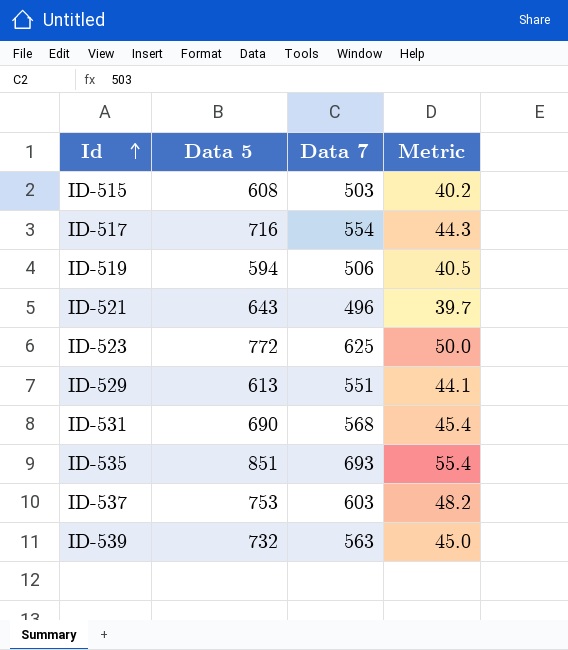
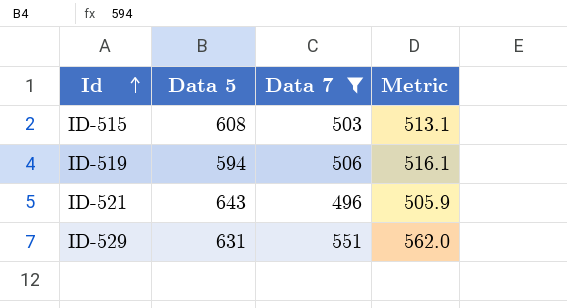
filter: none -> Data 7 <= 551
column Metric | formula: [Data 7] * 0.08 -> [Data 7] * 1.02
ID-529 | Data 5: 613 -> 631

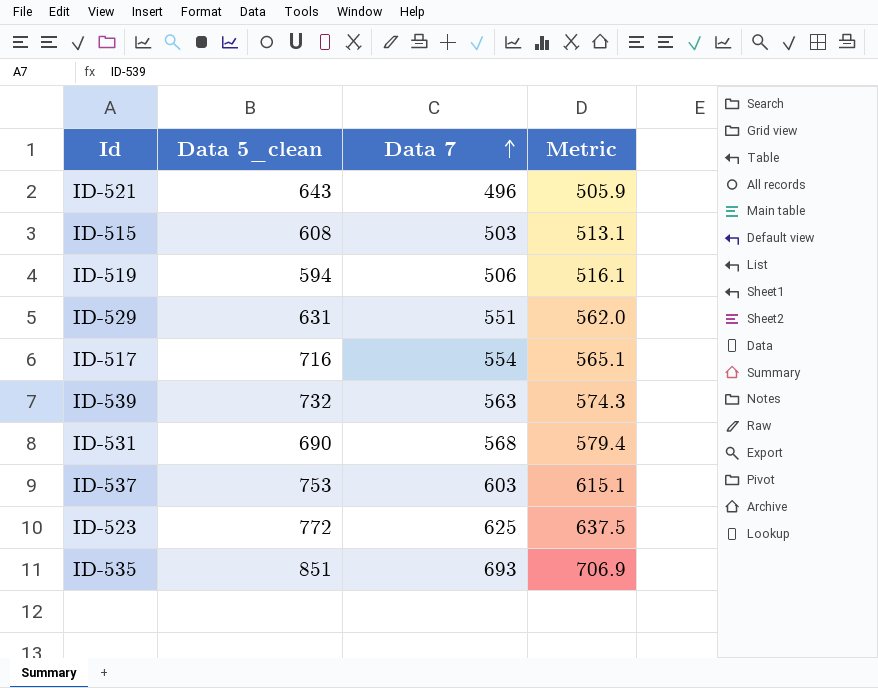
filter: Data 7 <= 551 -> none
row order: Id ascending -> Data 7 ascending
column name: Data 5 -> Data 5_clean

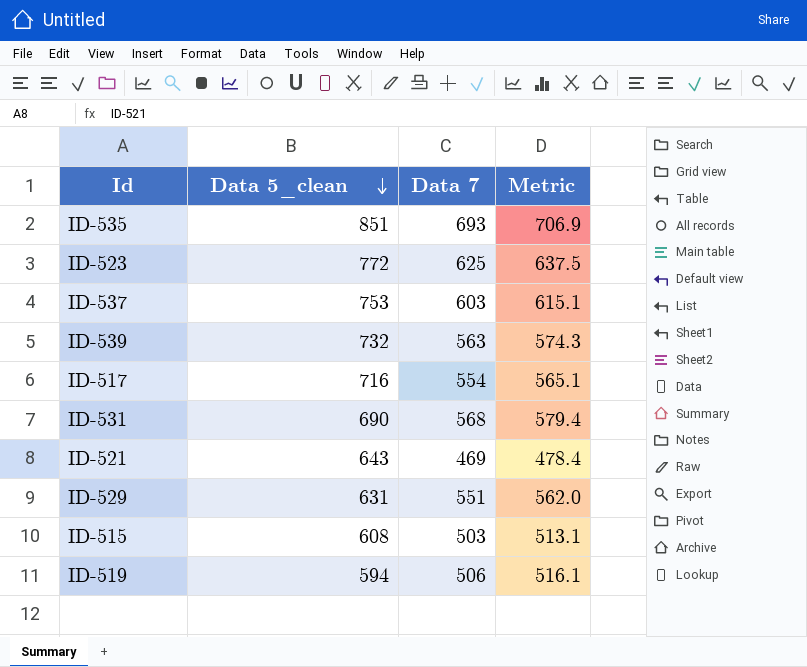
row order: Data 7 ascending -> Data 5_clean descending
ID-521 | Data 7: 496 -> 469
ID-521 | Metric: 505.9 -> 478.4

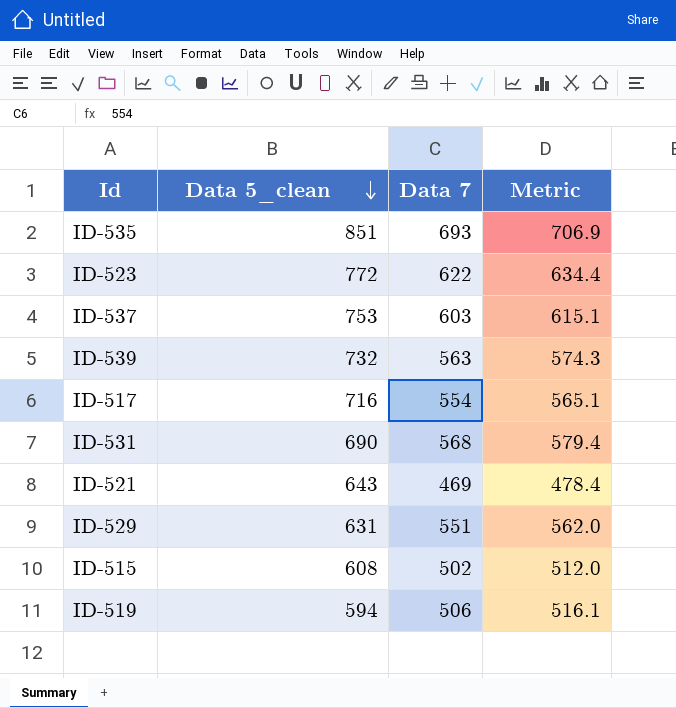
ID-523 | Data 7: 625 -> 622
ID-523 | Metric: 637.5 -> 634.4
ID-515 | Data 7: 503 -> 502
ID-515 | Metric: 513.1 -> 512.0

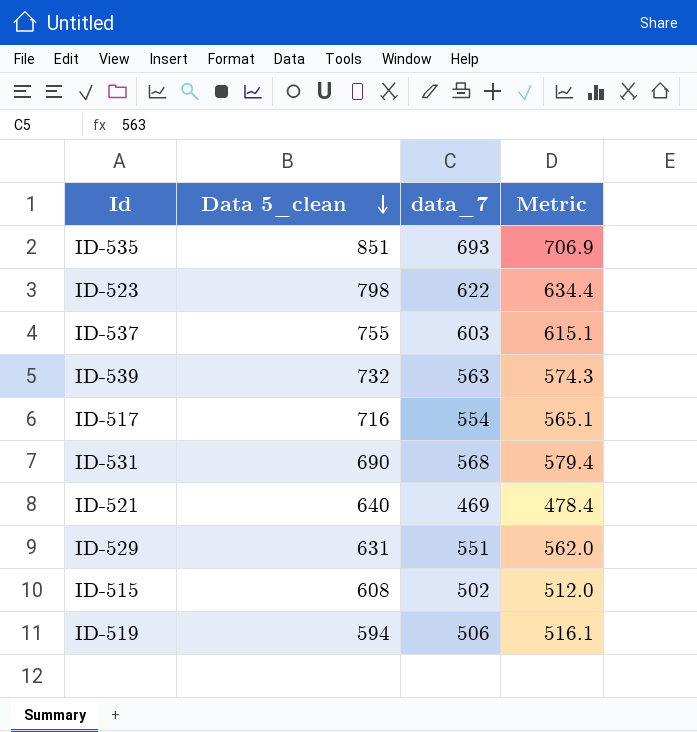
column name: Data 7 -> data_7
ID-523 | Data 5_clean: 772 -> 798
ID-537 | Data 5_clean: 753 -> 755
ID-521 | Data 5_clean: 643 -> 640

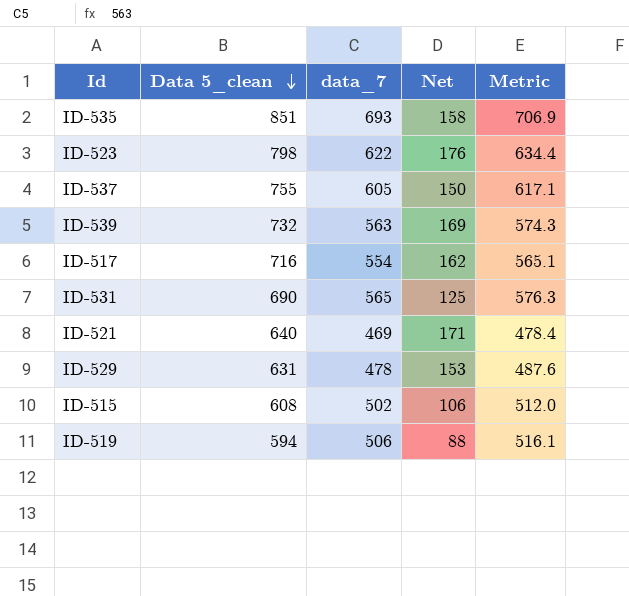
column Net | formula: none -> [Data 5_clean] - [data_7]
ID-537 | data_7: 603 -> 605
ID-537 | Metric: 615.1 -> 617.1
ID-531 | data_7: 568 -> 565
ID-531 | Metric: 579.4 -> 576.3
ID-529 | data_7: 551 -> 478
ID-529 | Metric: 562.0 -> 487.6

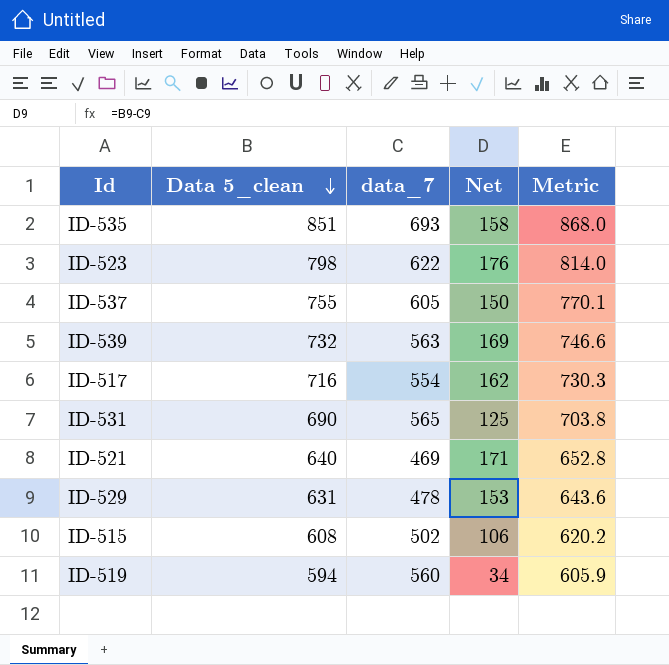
column Metric | formula: [data_7] * 1.02 -> [Data 5_clean] * 1.02
ID-519 | data_7: 506 -> 560
ID-519 | Net: 88 -> 34

